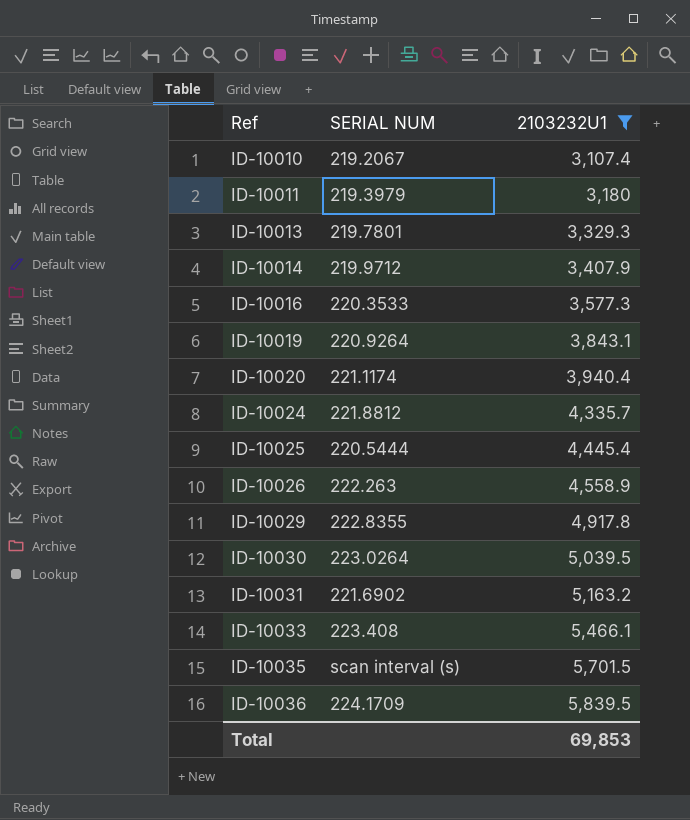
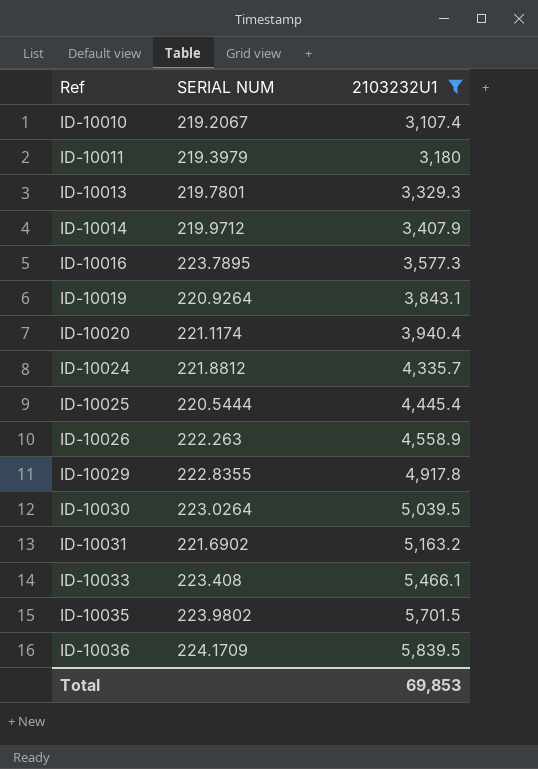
ID-10016 | SERIAL NUM: 220.3533 -> 223.7895
ID-10035 | SERIAL NUM: scan interval (s) -> 223.9802

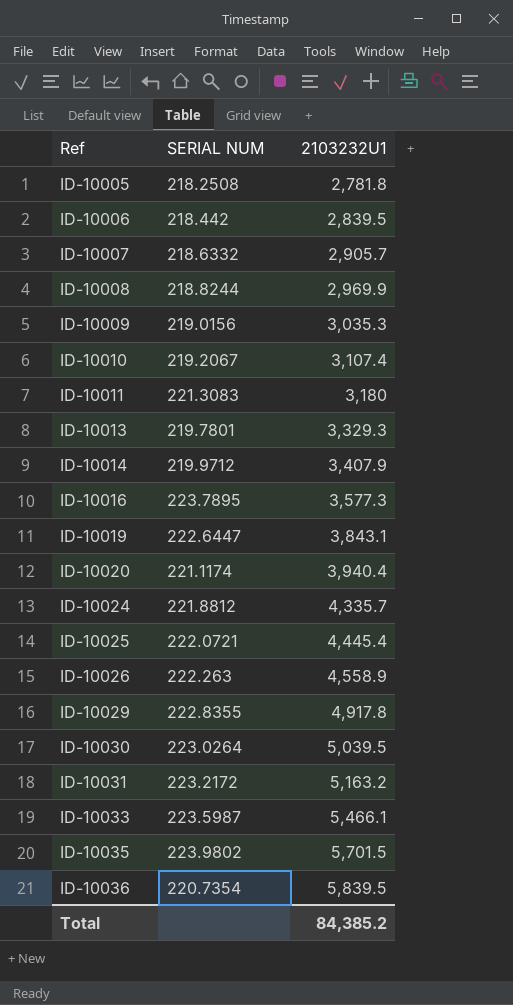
filter: 2103232U1 >= 3,107.4 -> none
ID-10011 | SERIAL NUM: 219.3979 -> 221.3083
ID-10019 | SERIAL NUM: 220.9264 -> 222.6447
ID-10025 | SERIAL NUM: 220.5444 -> 222.0721
ID-10031 | SERIAL NUM: 221.6902 -> 223.2172
ID-10033 | SERIAL NUM: 223.408 -> 223.5987
ID-10036 | SERIAL NUM: 224.1709 -> 220.7354
Total | 2103232U1: 69,853 -> 84,385.2

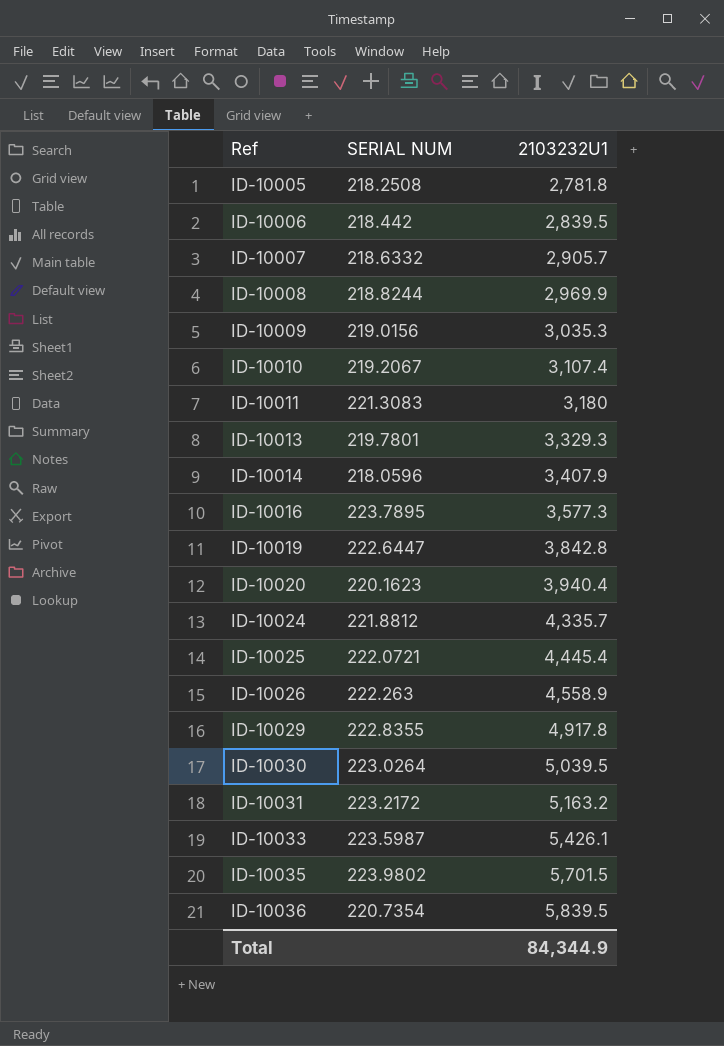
ID-10014 | SERIAL NUM: 219.9712 -> 218.0596
ID-10019 | 2103232U1: 3,843.1 -> 3,842.8
ID-10020 | SERIAL NUM: 221.1174 -> 220.1623
ID-10033 | 2103232U1: 5,466.1 -> 5,426.1
Total | 2103232U1: 84,385.2 -> 84,344.9

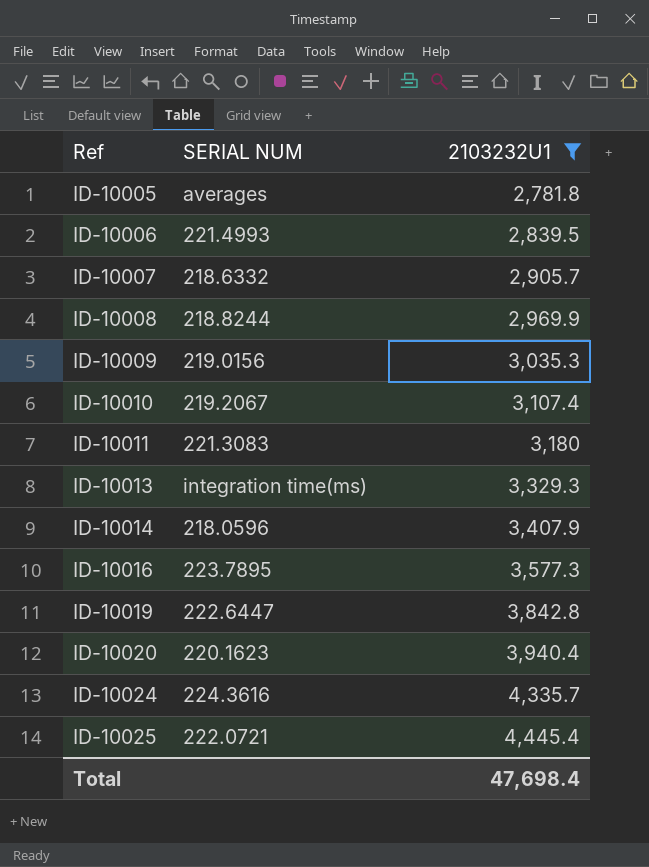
filter: none -> 2103232U1 <= 4,445.4
ID-10005 | SERIAL NUM: 218.2508 -> averages
ID-10006 | SERIAL NUM: 218.442 -> 221.4993
ID-10013 | SERIAL NUM: 219.7801 -> integration time(ms)
ID-10024 | SERIAL NUM: 221.8812 -> 224.3616
Total | 2103232U1: 84,344.9 -> 47,698.4

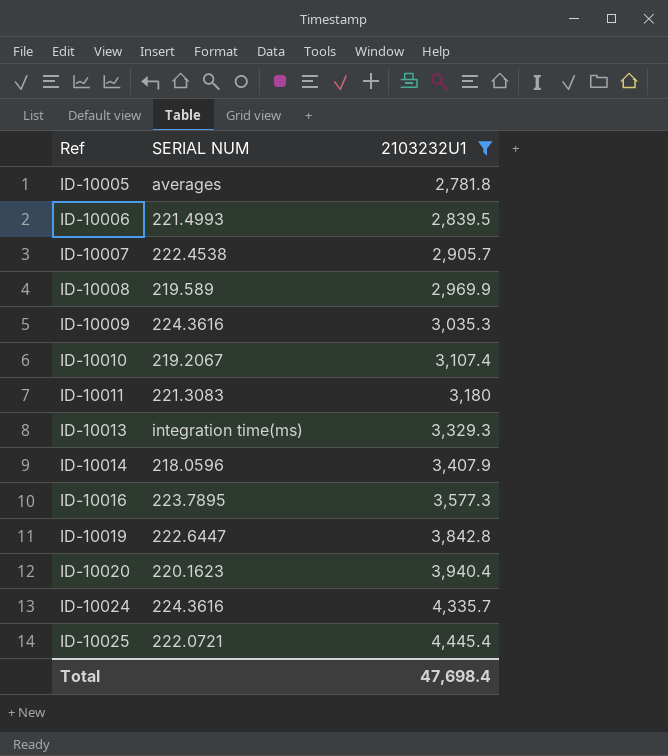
ID-10007 | SERIAL NUM: 218.6332 -> 222.4538
ID-10008 | SERIAL NUM: 218.8244 -> 219.589
ID-10009 | SERIAL NUM: 219.0156 -> 224.3616

